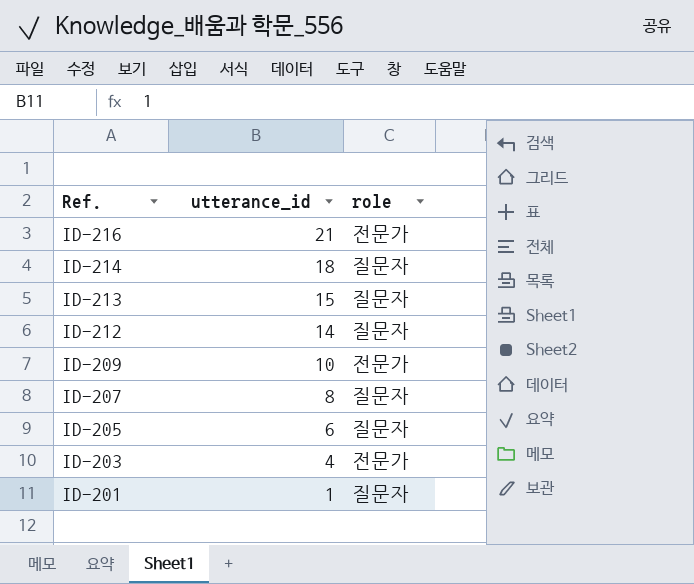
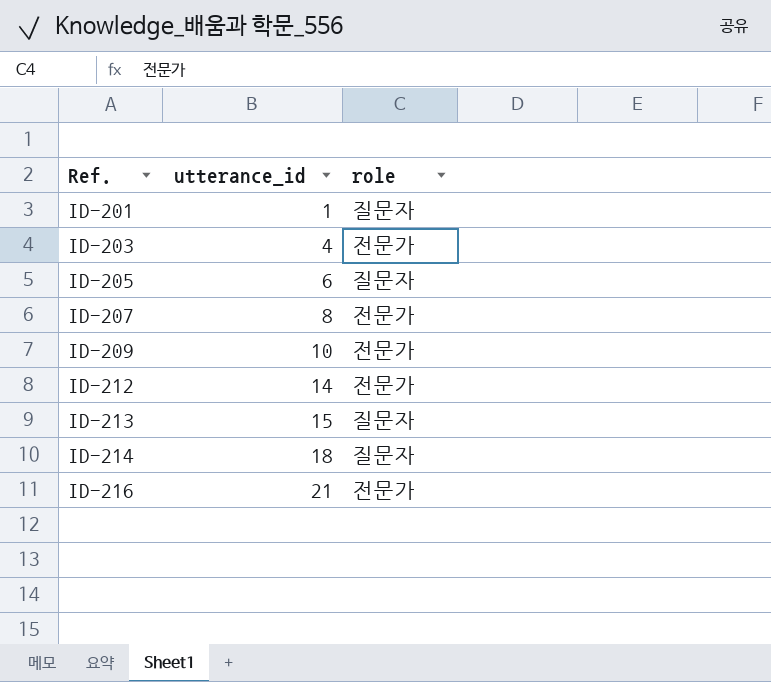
row order: Ref. descending -> Ref. ascending
ID-207 | role: 질문자 -> 전문가
ID-212 | role: 질문자 -> 전문가

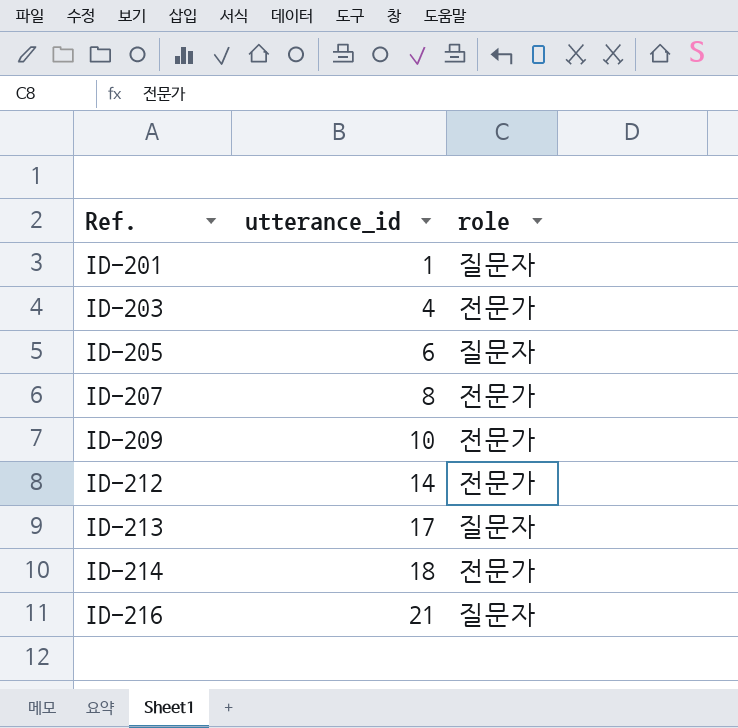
ID-213 | utterance_id: 15 -> 17
ID-214 | role: 질문자 -> 전문가
ID-216 | role: 전문가 -> 질문자

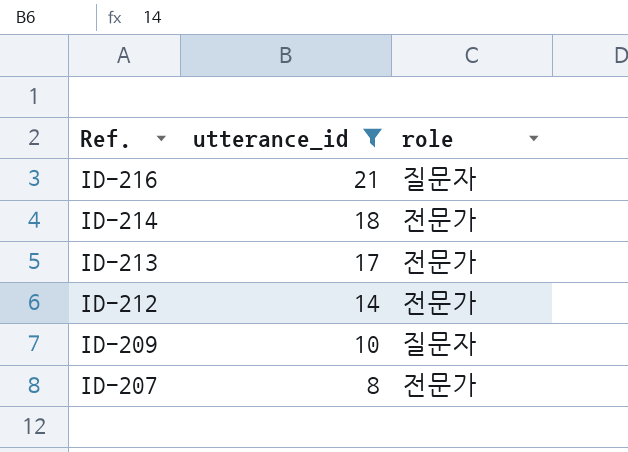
filter: none -> utterance_id >= 8
row order: Ref. ascending -> Ref. descending
ID-213 | role: 질문자 -> 전문가
ID-209 | role: 전문가 -> 질문자

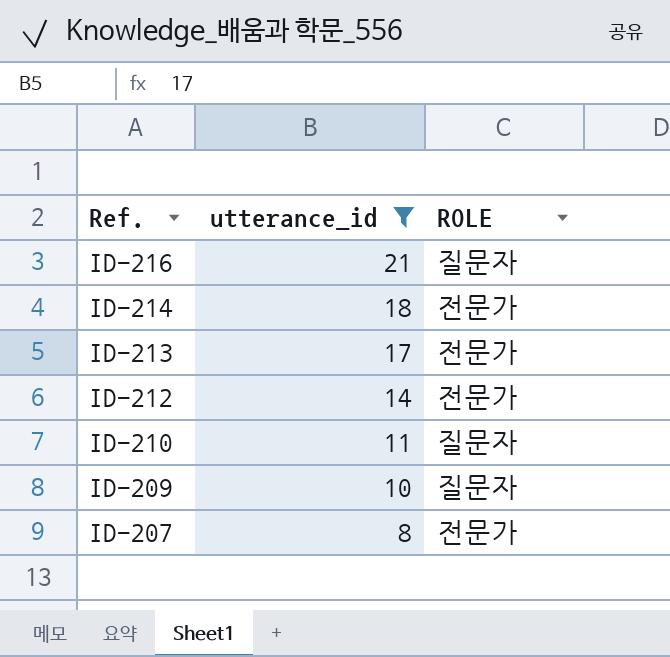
column name: role -> ROLE
row ID-210: none -> 11 | 질문자

